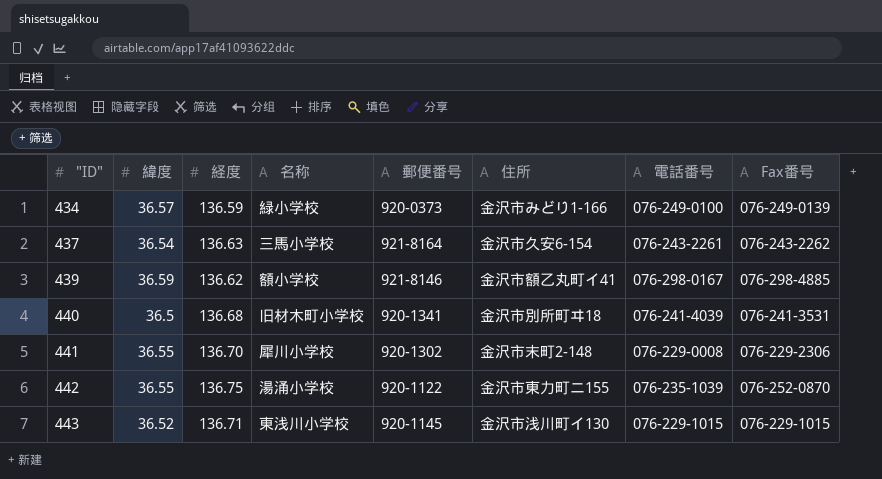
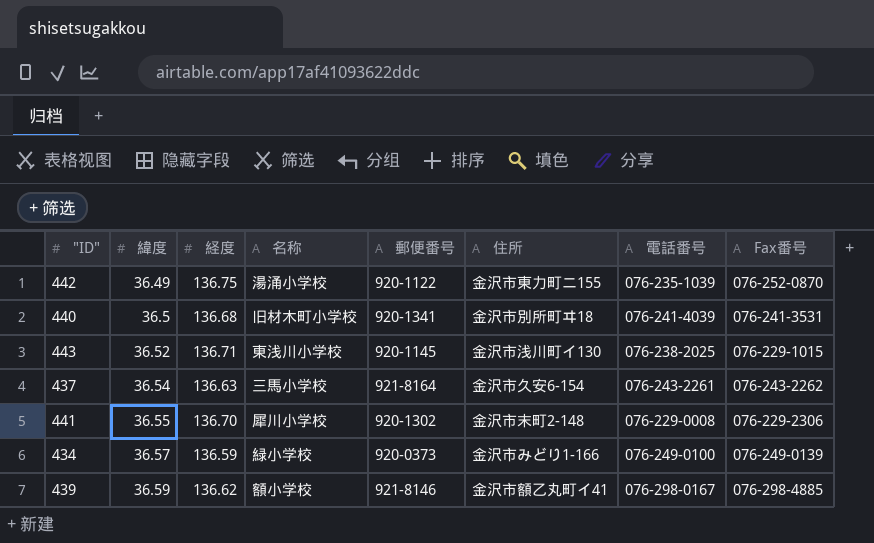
row order: "ID" ascending -> 緯度 ascending
442 | 緯度: 36.55 -> 36.49
443 | 電話番号: 076-229-1015 -> 076-238-2025

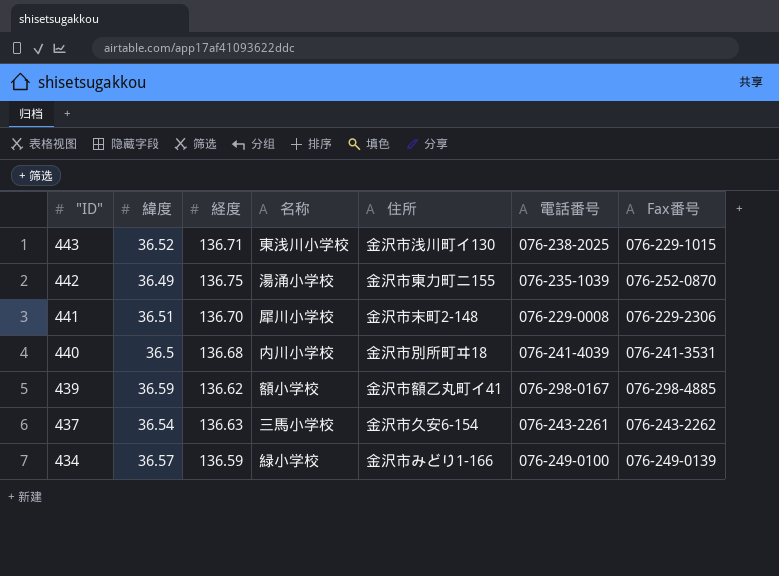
row order: 緯度 ascending -> "ID" descending
column 郵便番号 | position: 5 -> none
441 | 緯度: 36.55 -> 36.51
440 | 名称: 旧材木町小学校 -> 内川小学校

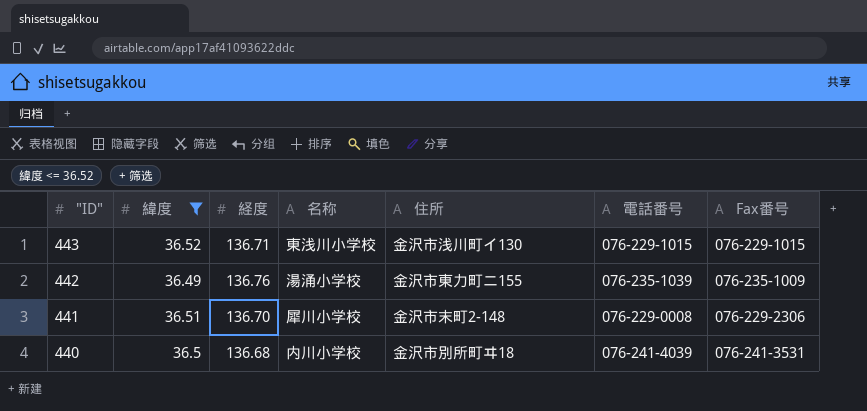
filter: none -> 緯度 <= 36.52
443 | 電話番号: 076-238-2025 -> 076-229-1015
442 | 経度: 136.75 -> 136.76
442 | Fax番号: 076-252-0870 -> 076-235-1009

